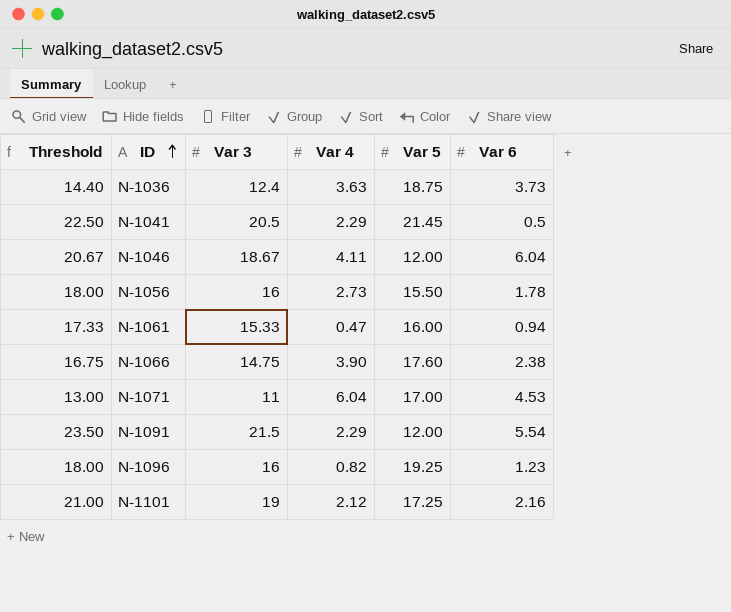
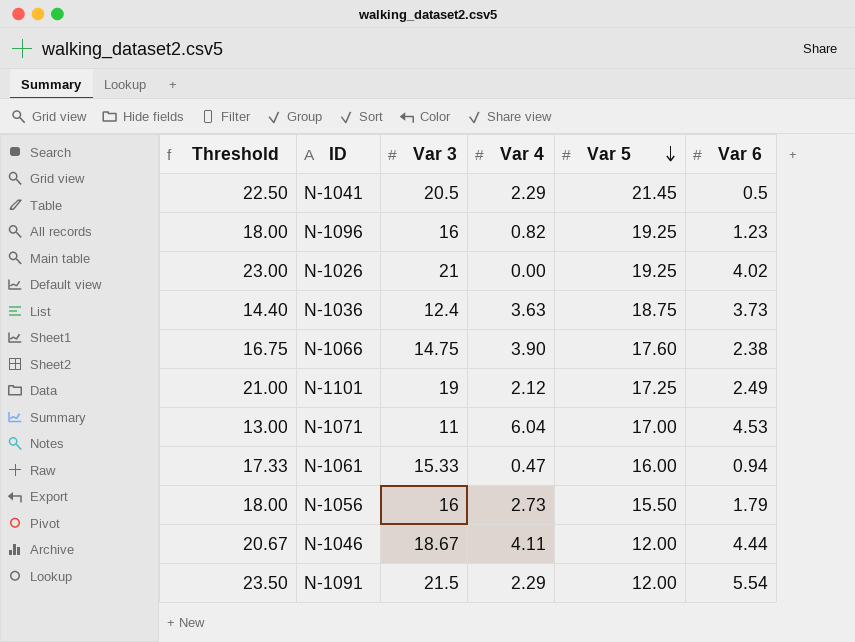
row order: ID ascending -> Var 5 descending
row N-1026: none -> 23.00 | 21 | 0.00 | 19.25 | 4.02
N-1101 | Var 6: 2.16 -> 2.49
N-1056 | Var 6: 1.78 -> 1.79
N-1046 | Var 6: 6.04 -> 4.44

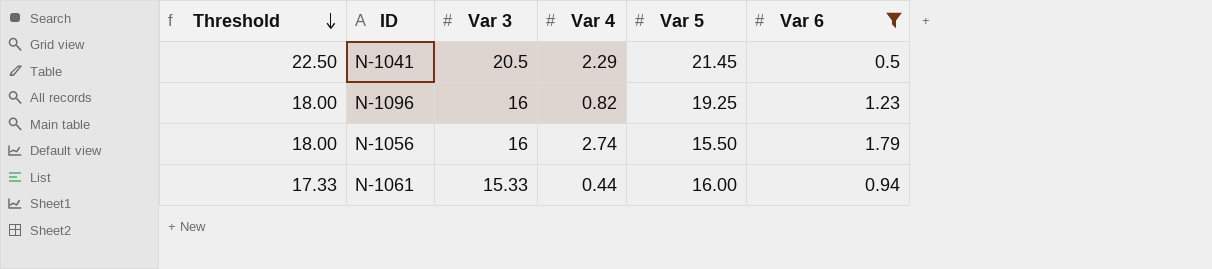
filter: none -> Var 6 <= 1.79
row order: Var 5 descending -> Threshold descending
N-1056 | Var 4: 2.73 -> 2.74
N-1061 | Var 4: 0.47 -> 0.44

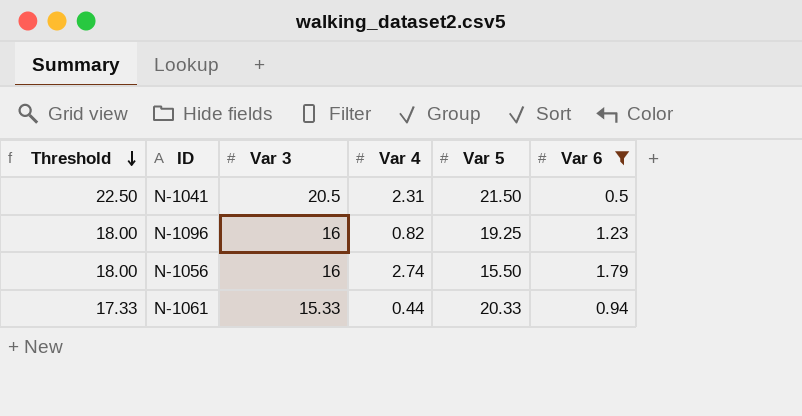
N-1041 | Var 4: 2.29 -> 2.31
N-1041 | Var 5: 21.45 -> 21.50
N-1061 | Var 5: 16.00 -> 20.33

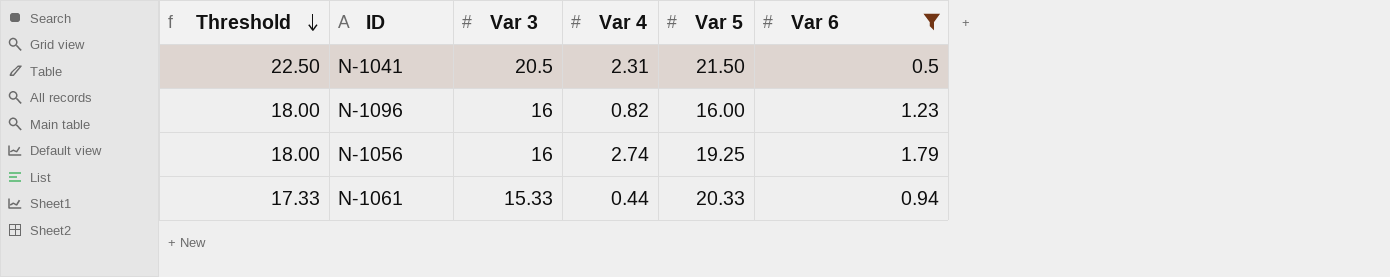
N-1096 | Var 5: 19.25 -> 16.00
N-1056 | Var 5: 15.50 -> 19.25

